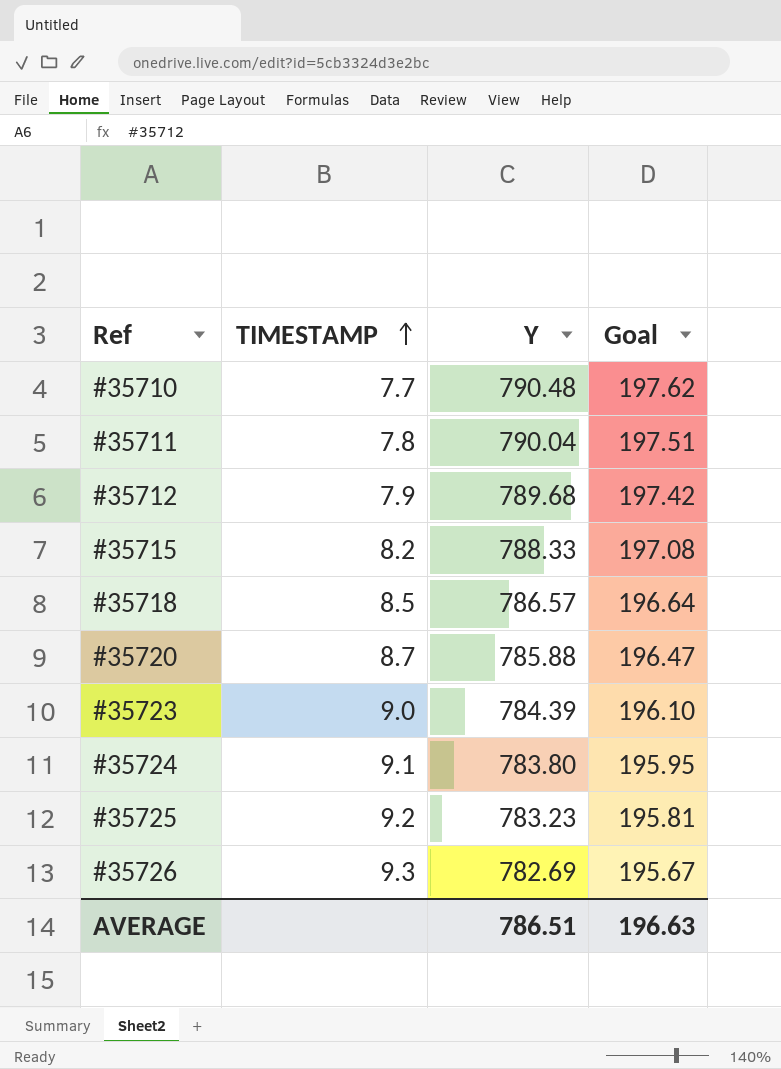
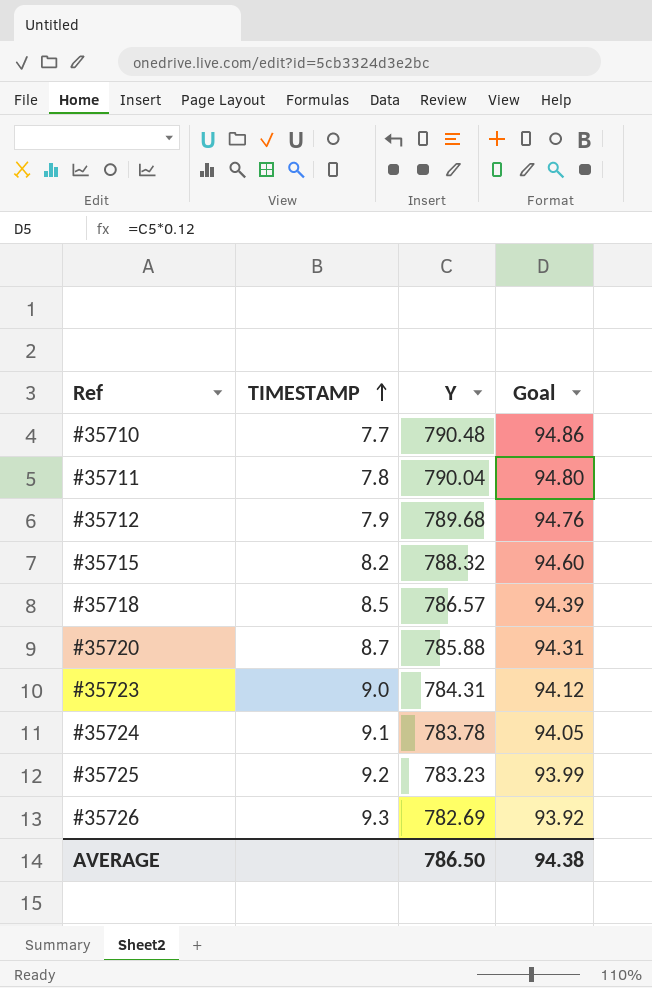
column Goal | formula: [Y] * 0.25 -> [Y] * 0.12
#35715 | Y: 788.33 -> 788.32
#35723 | Y: 784.39 -> 784.31
#35724 | Y: 783.80 -> 783.78
AVERAGE | Y: 786.51 -> 786.50
AVERAGE | Goal: 196.63 -> 94.38

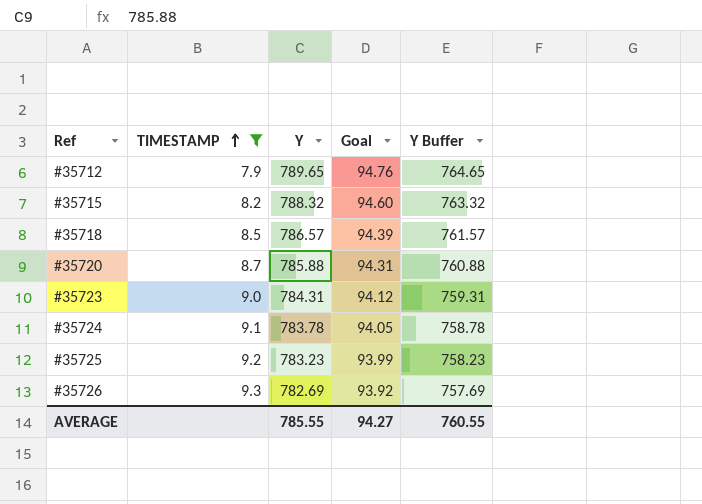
filter: none -> TIMESTAMP >= 7.9
column Y Buffer | formula: none -> [Y] - 25
#35712 | Y: 789.68 -> 789.65
AVERAGE | Y: 786.50 -> 785.55
AVERAGE | Goal: 94.38 -> 94.27

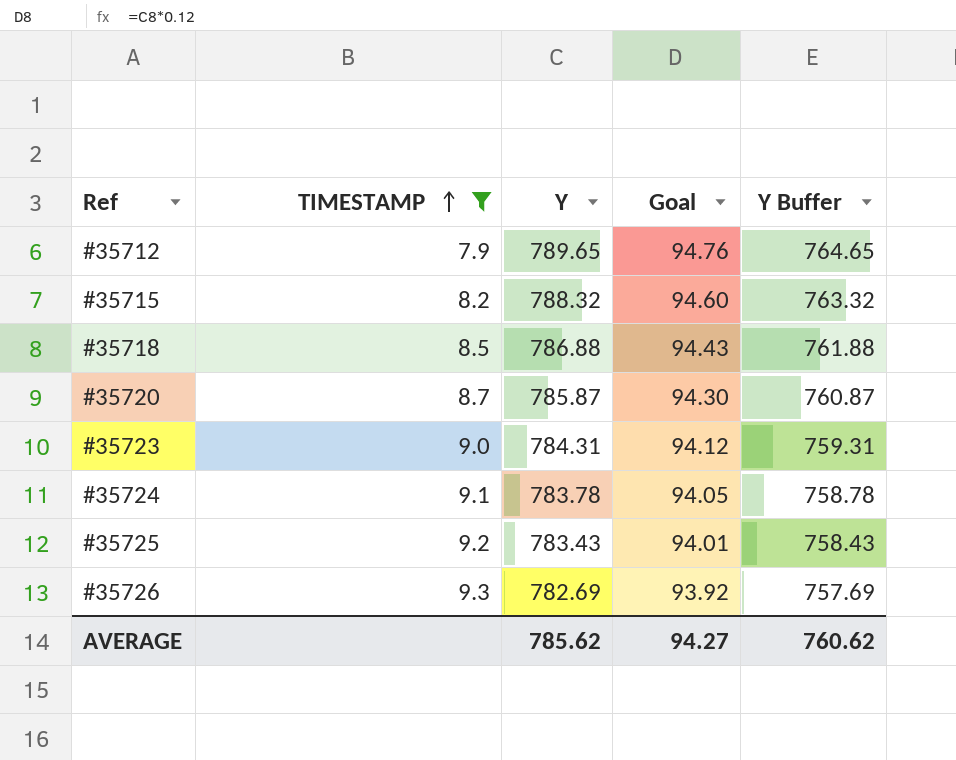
#35718 | Y: 786.57 -> 786.88
#35718 | Goal: 94.39 -> 94.43
#35718 | Y Buffer: 761.57 -> 761.88
#35720 | Y: 785.88 -> 785.87
#35720 | Goal: 94.31 -> 94.30
#35720 | Y Buffer: 760.88 -> 760.87
#35725 | Y: 783.23 -> 783.43
#35725 | Goal: 93.99 -> 94.01
#35725 | Y Buffer: 758.23 -> 758.43
AVERAGE | Y: 785.55 -> 785.62
AVERAGE | Y Buffer: 760.55 -> 760.62

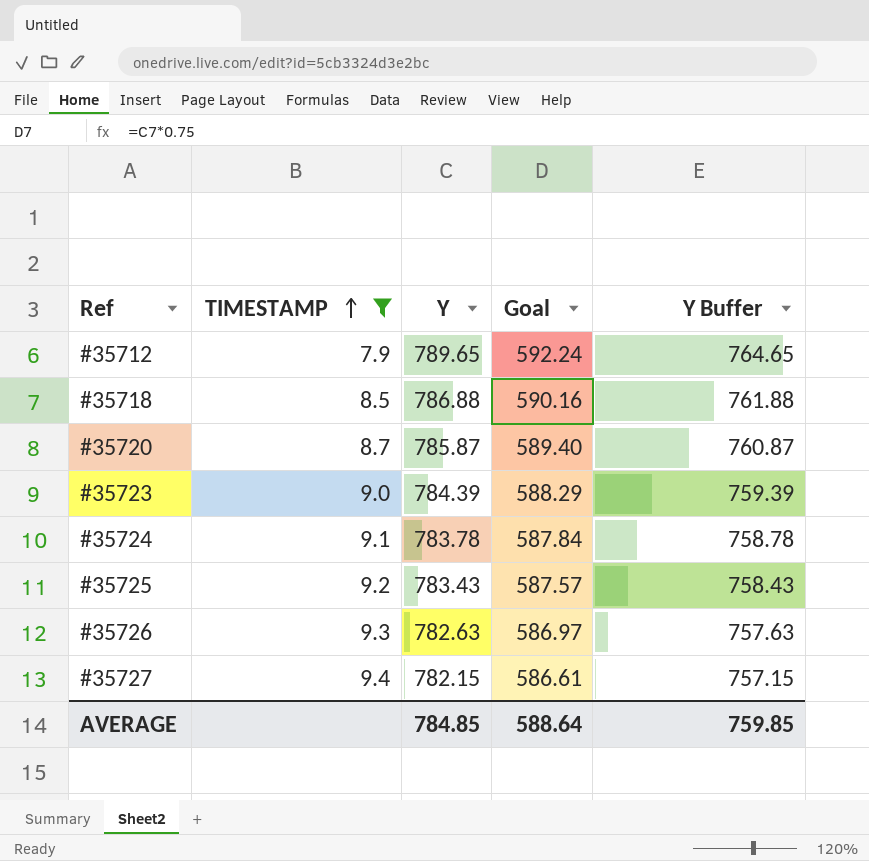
column Goal | formula: [Y] * 0.12 -> [Y] * 0.75
row #35715: 8.2 | 788.32 | 94.60 | 763.32 -> none
#35723 | Y: 784.31 -> 784.39
#35723 | Y Buffer: 759.31 -> 759.39
#35726 | Y: 782.69 -> 782.63
#35726 | Y Buffer: 757.69 -> 757.63
row #35727: none -> 9.4 | 782.15 | 586.61 | 757.15
AVERAGE | Y: 785.62 -> 784.85
AVERAGE | Goal: 94.27 -> 588.64
AVERAGE | Y Buffer: 760.62 -> 759.85

